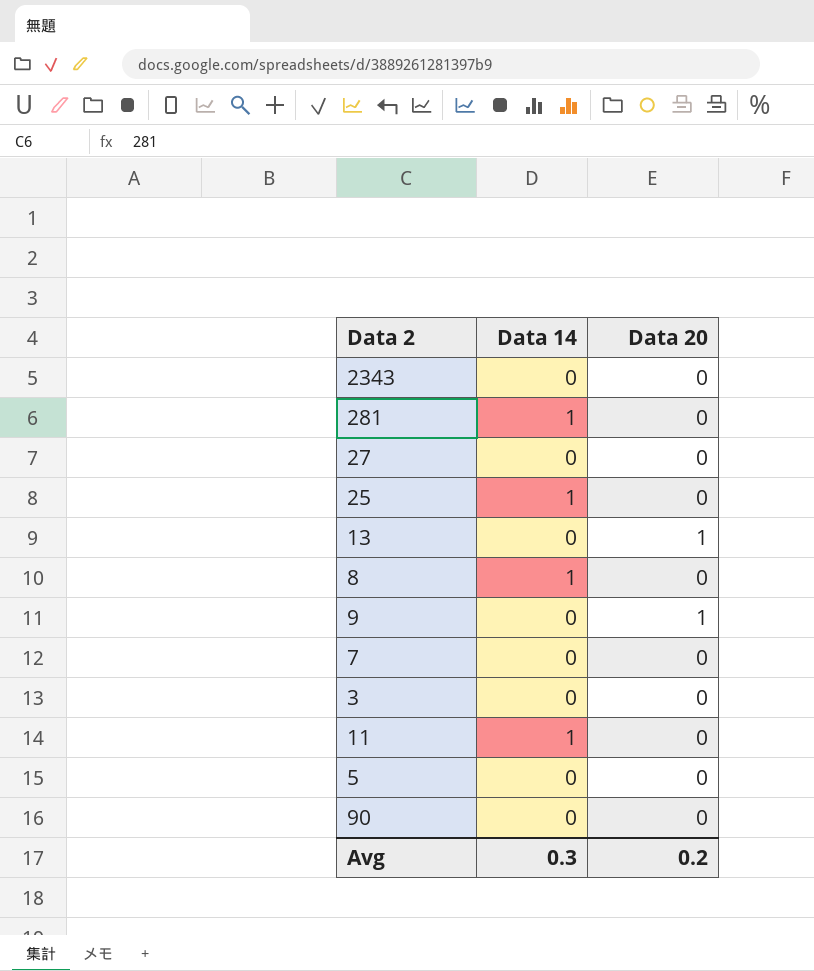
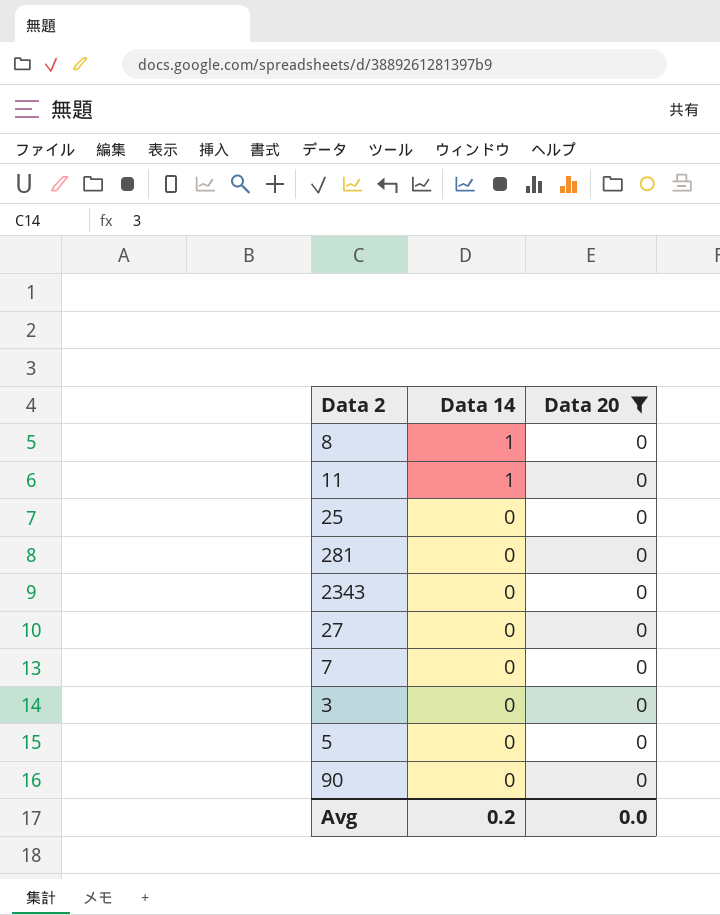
filter: none -> Data 20 = 0
row order: none -> Data 14 descending
25 | Data 14: 1 -> 0
281 | Data 14: 1 -> 0
Avg | Data 14: 0.3 -> 0.2
Avg | Data 20: 0.2 -> 0.0

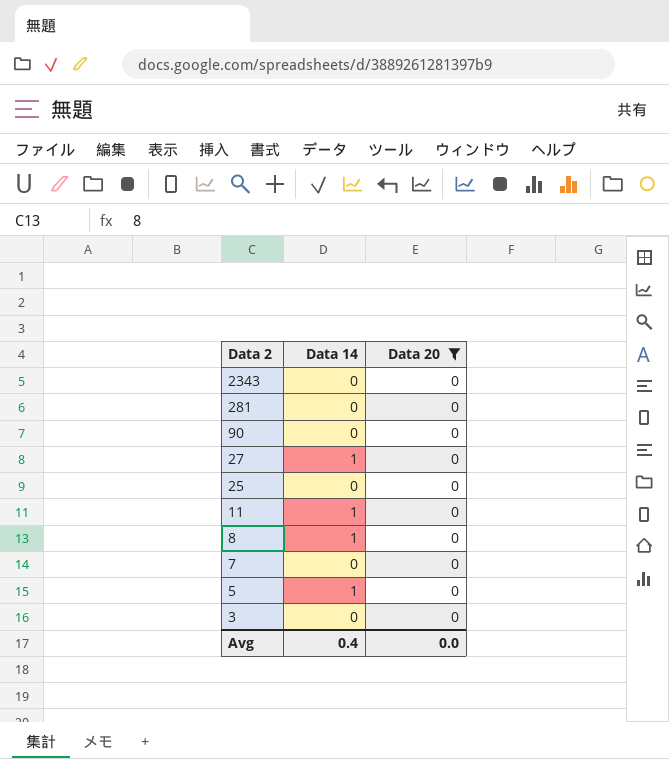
row order: Data 14 descending -> Data 2 descending
27 | Data 14: 0 -> 1
5 | Data 14: 0 -> 1
Avg | Data 14: 0.2 -> 0.4

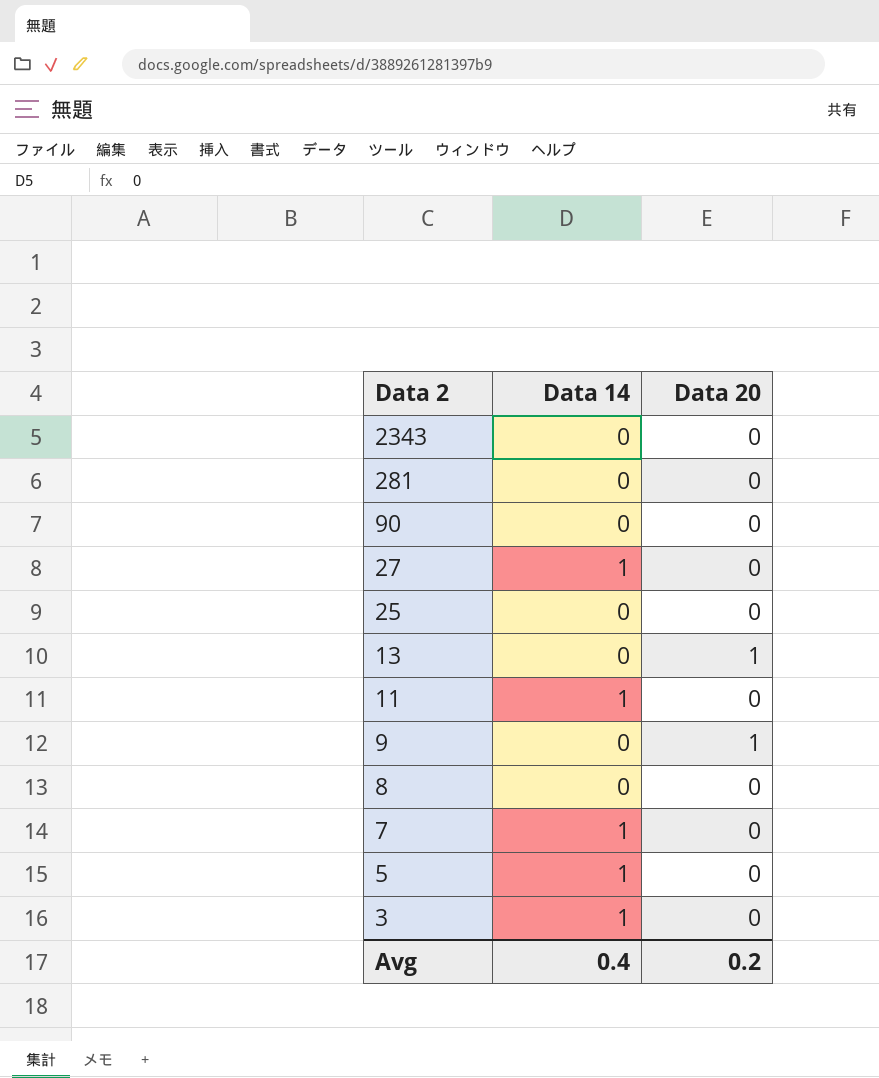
filter: Data 20 = 0 -> none
8 | Data 14: 1 -> 0
7 | Data 14: 0 -> 1
3 | Data 14: 0 -> 1
Avg | Data 20: 0.0 -> 0.2

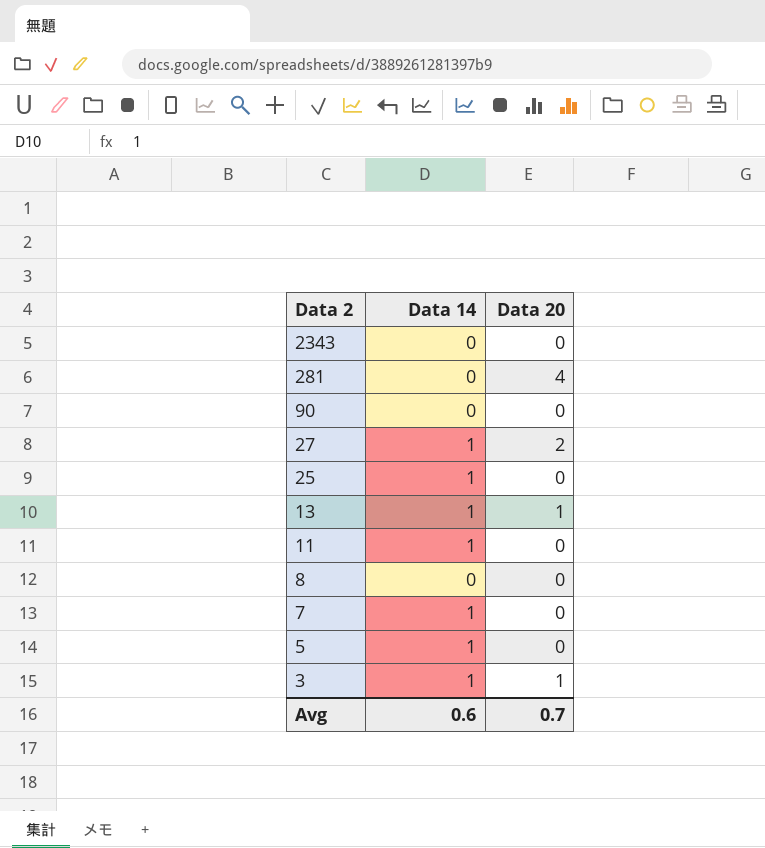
row 9: 0 | 1 -> none
281 | Data 20: 0 -> 4
27 | Data 20: 0 -> 2
25 | Data 14: 0 -> 1
13 | Data 14: 0 -> 1
3 | Data 20: 0 -> 1
Avg | Data 14: 0.4 -> 0.6
Avg | Data 20: 0.2 -> 0.7

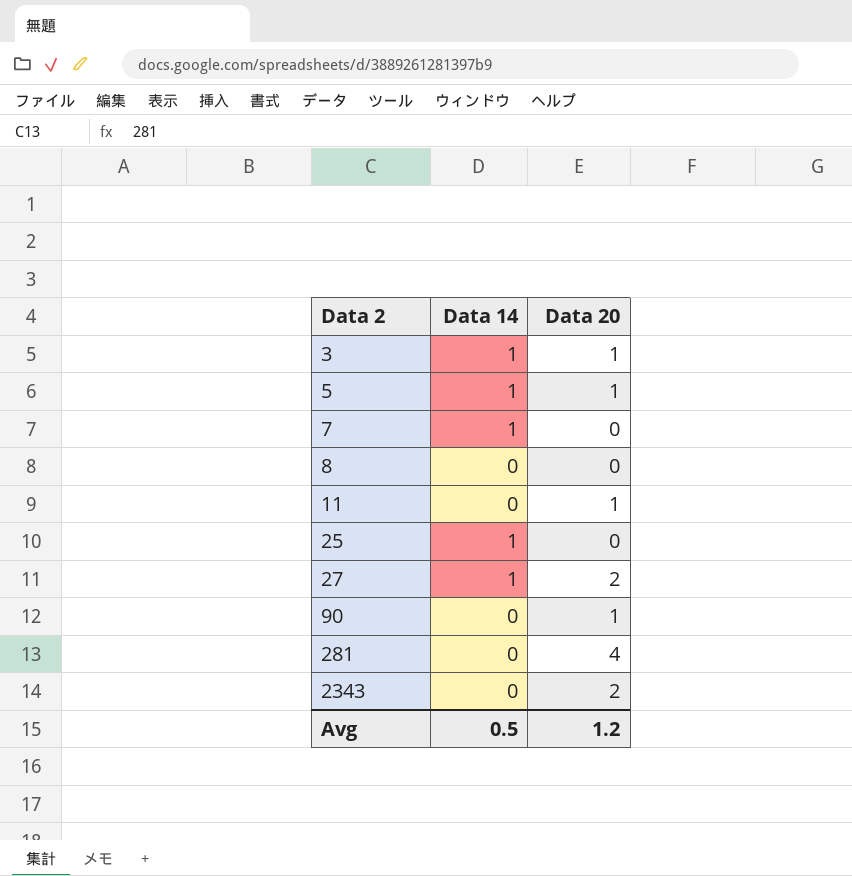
row order: Data 2 descending -> Data 2 ascending
row 13: 1 | 1 -> none
5 | Data 20: 0 -> 1
11 | Data 14: 1 -> 0
11 | Data 20: 0 -> 1
90 | Data 20: 0 -> 1
2343 | Data 20: 0 -> 2
Avg | Data 14: 0.6 -> 0.5
Avg | Data 20: 0.7 -> 1.2

